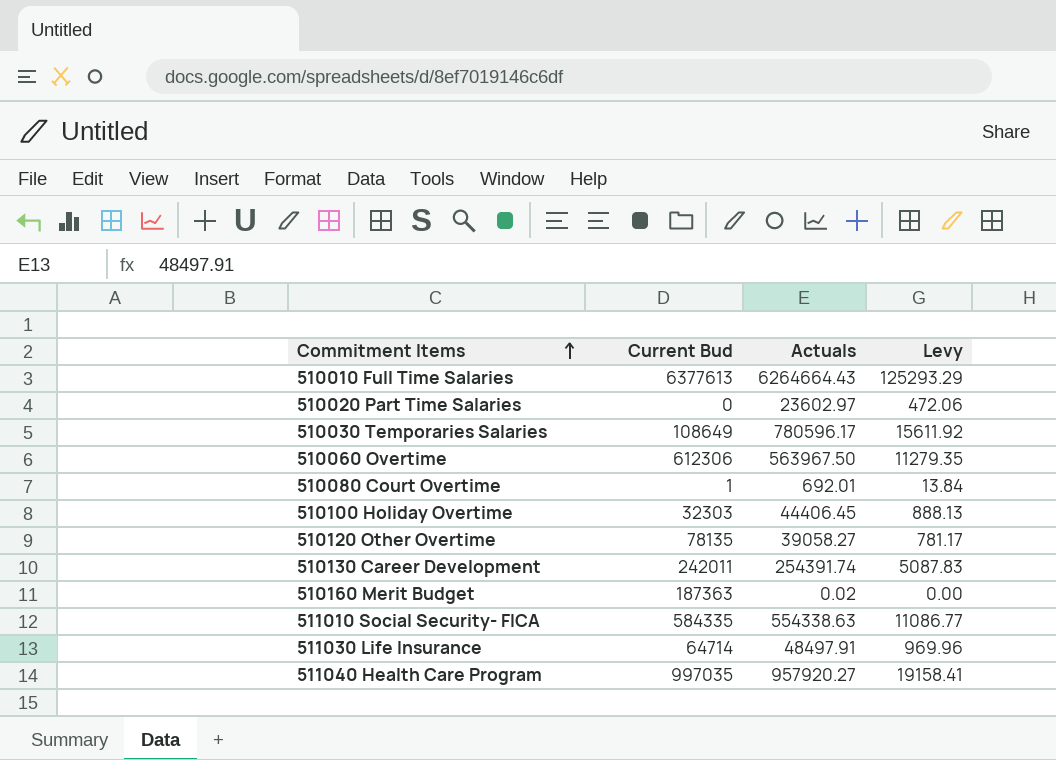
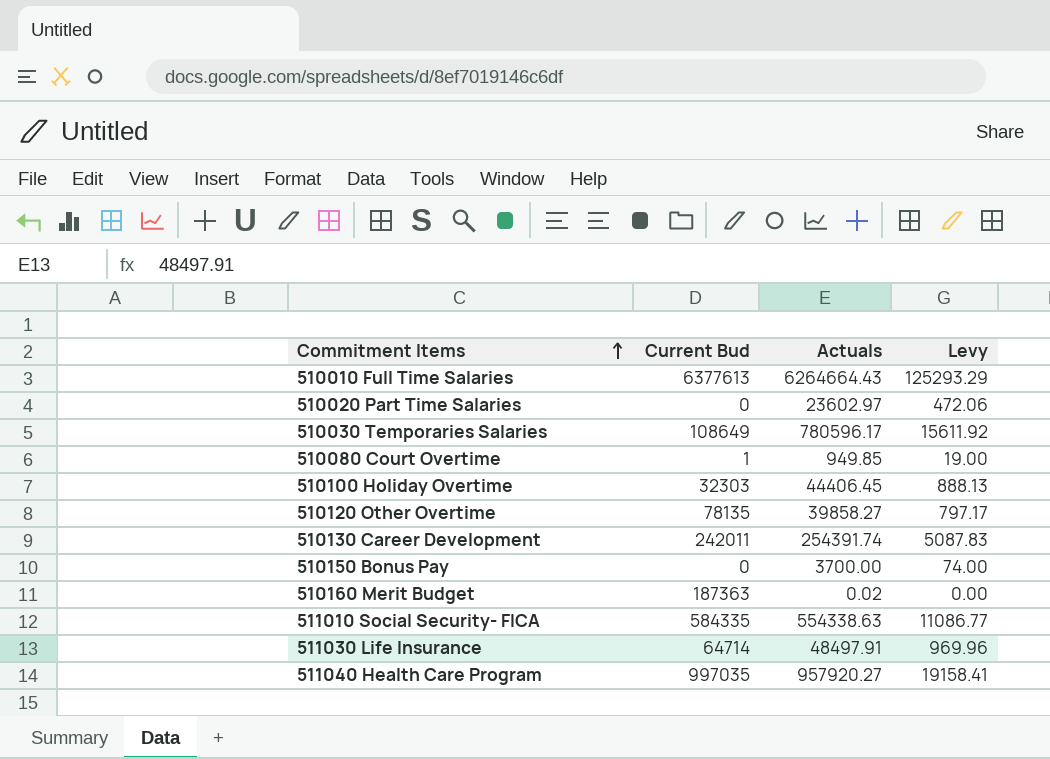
row 510060 Overtime: 612306 | 563967.50 | 11279.35 -> none
510080 Court Overtime | Actuals: 692.01 -> 949.85
510080 Court Overtime | Levy: 13.84 -> 19.00
510120 Other Overtime | Actuals: 39058.27 -> 39858.27
510120 Other Overtime | Levy: 781.17 -> 797.17
row 510150 Bonus Pay: none -> 0 | 3700.00 | 74.00

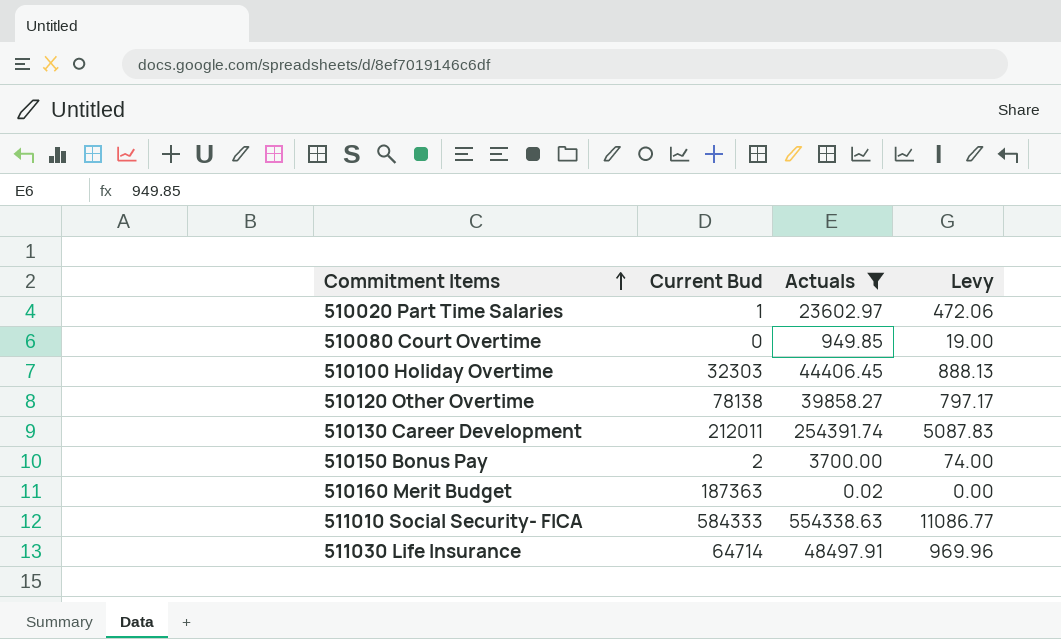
filter: none -> Actuals <= 554338.63
510020 Part Time Salaries | Current Bud: 0 -> 1
510080 Court Overtime | Current Bud: 1 -> 0
510120 Other Overtime | Current Bud: 78135 -> 78138
510130 Career Development | Current Bud: 242011 -> 212011
510150 Bonus Pay | Current Bud: 0 -> 2
511010 Social Security- FICA | Current Bud: 584335 -> 584333

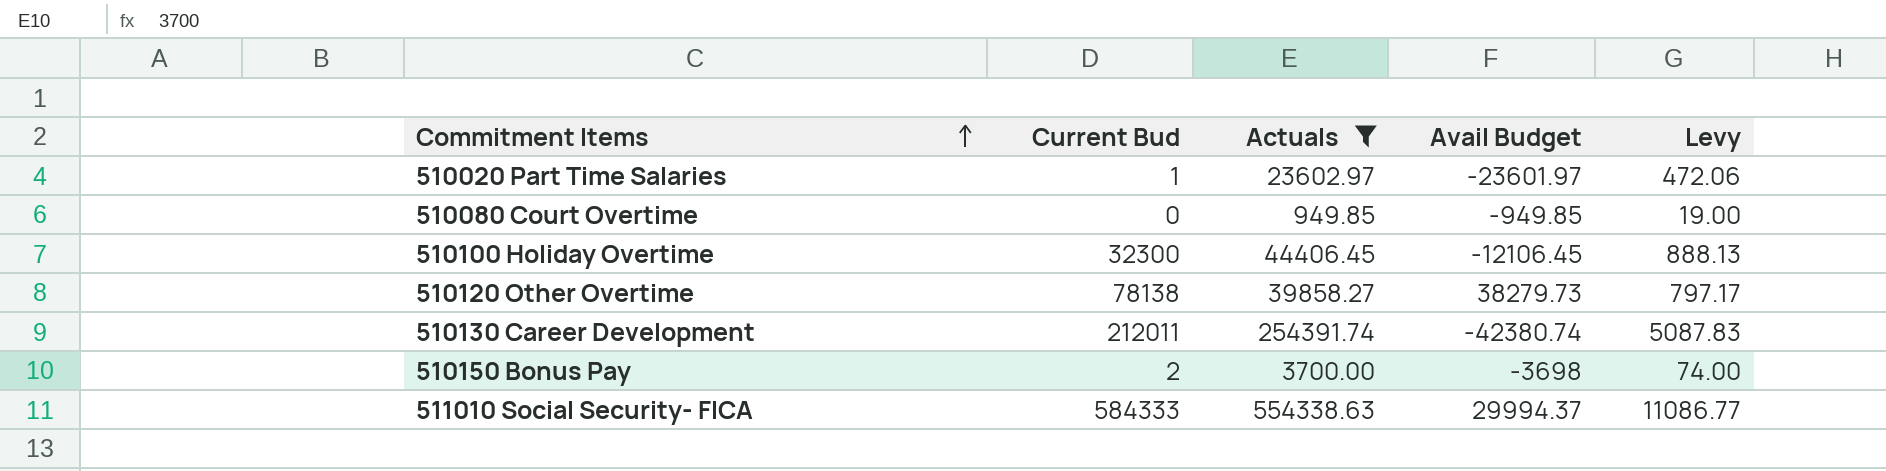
column Avail Budget | formula: none -> [Current Bud] - [Actuals]
row 510160 Merit Budget: 187363 | 0.02 | 0.00 -> none
row 511030 Life Insurance: 64714 | 48497.91 | 969.96 -> none
510100 Holiday Overtime | Current Bud: 32303 -> 32300

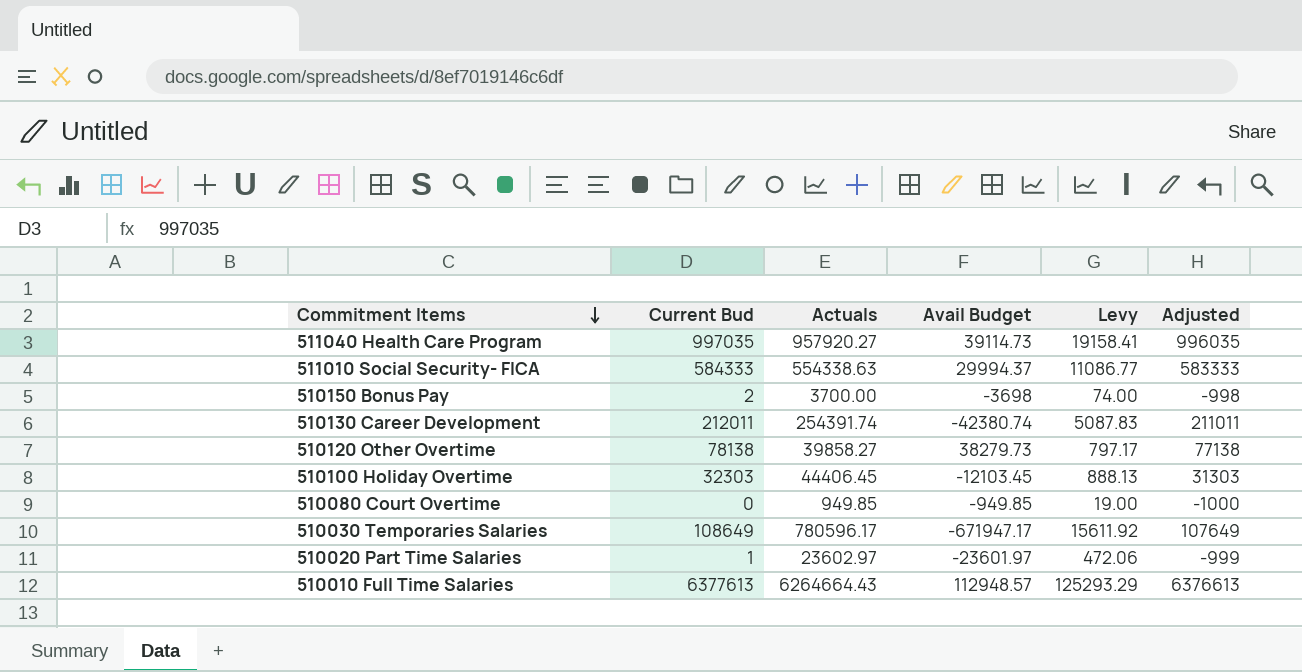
filter: Actuals <= 554338.63 -> none
row order: Commitment Items ascending -> Commitment Items descending
column Adjusted | formula: none -> [Current Bud] - 1000
510100 Holiday Overtime | Current Bud: 32300 -> 32303
510100 Holiday Overtime | Avail Budget: -12106.45 -> -12103.45

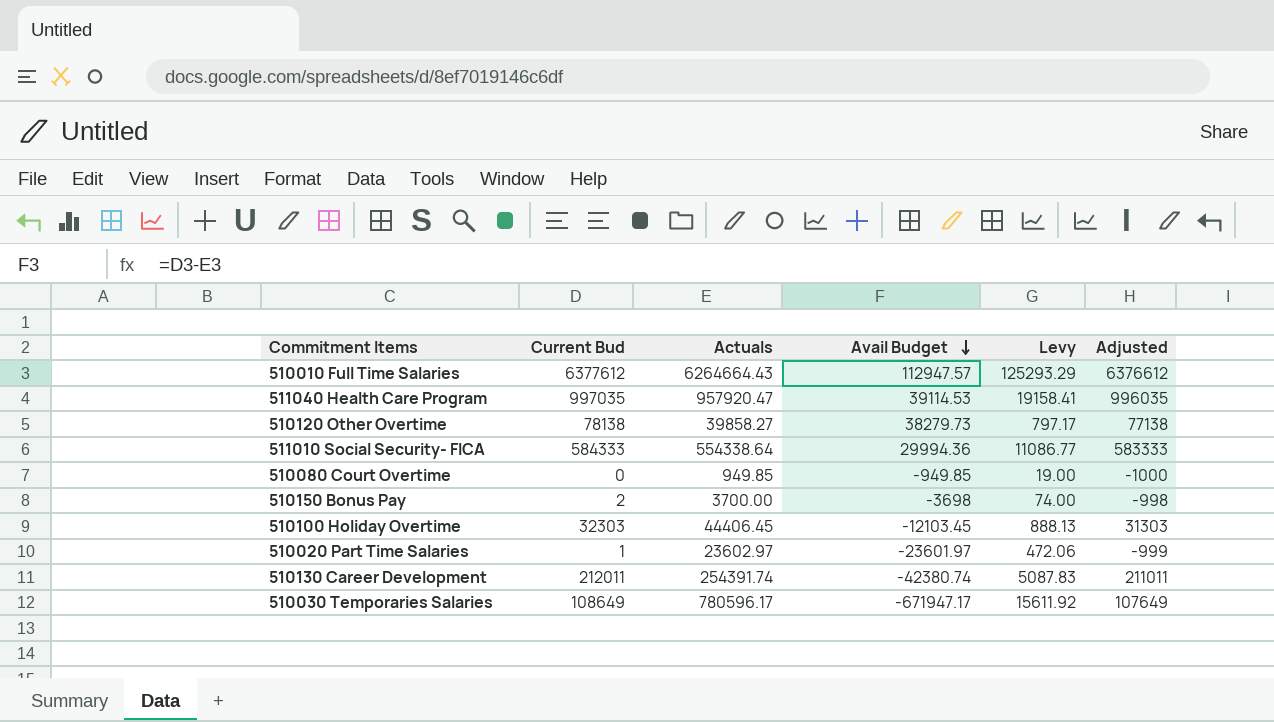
row order: Commitment Items descending -> Avail Budget descending
510010 Full Time Salaries | Current Bud: 6377613 -> 6377612
510010 Full Time Salaries | Avail Budget: 112948.57 -> 112947.57
510010 Full Time Salaries | Adjusted: 6376613 -> 6376612
511040 Health Care Program | Actuals: 957920.27 -> 957920.47
511040 Health Care Program | Avail Budget: 39114.73 -> 39114.53
511010 Social Security- FICA | Actuals: 554338.63 -> 554338.64
511010 Social Security- FICA | Avail Budget: 29994.37 -> 29994.36

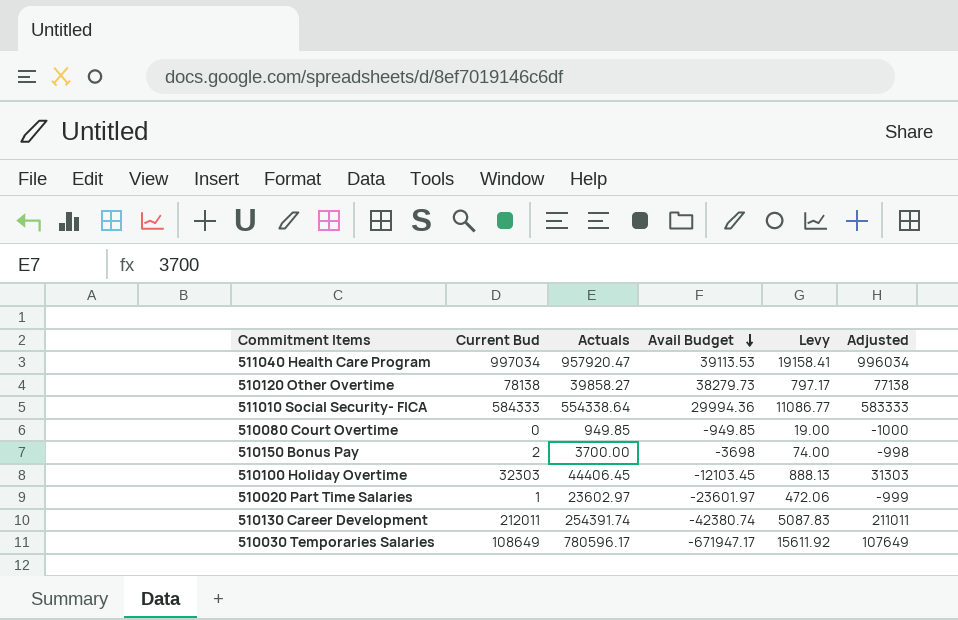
row 510010 Full Time Salaries: 6377612 | 6264664.43 | 112947.57 | 125293.29 | 6376612 -> none
511040 Health Care Program | Current Bud: 997035 -> 997034
511040 Health Care Program | Avail Budget: 39114.53 -> 39113.53
511040 Health Care Program | Adjusted: 996035 -> 996034

